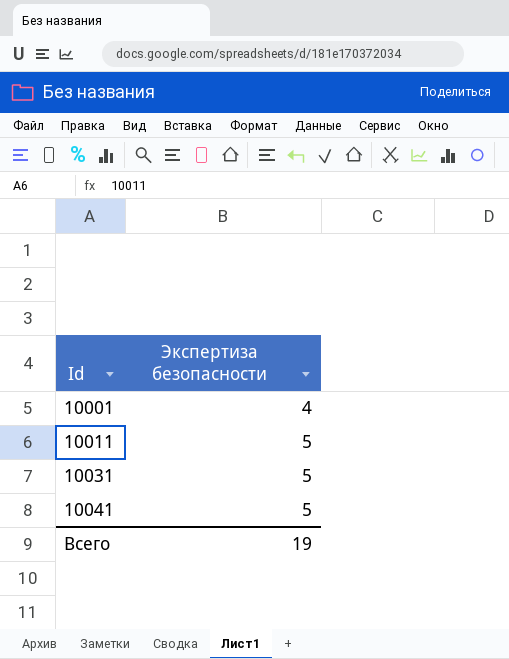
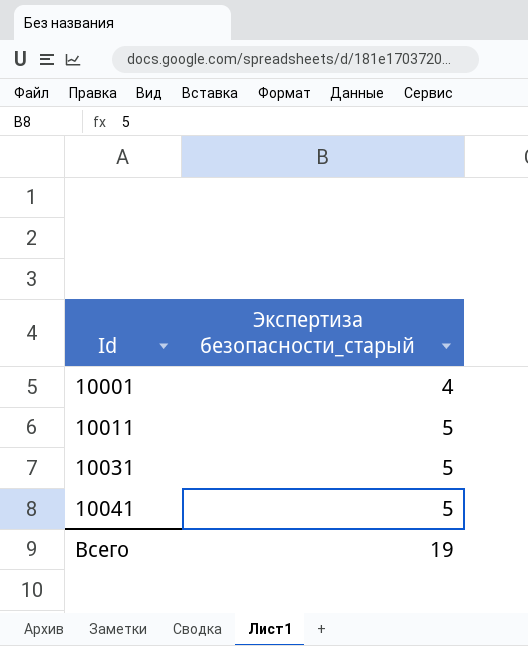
column name: Экспертиза безопасности -> Экспертиза безопасности_старый

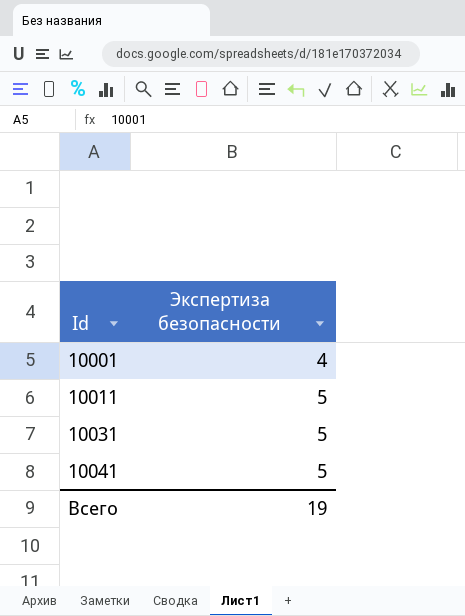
column name: Экспертиза безопасности_старый -> Экспертиза безопасности

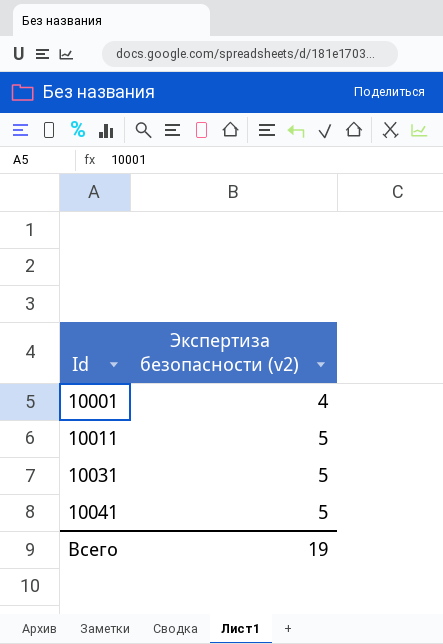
column name: Экспертиза безопасности -> Экспертиза безопасности (v2)

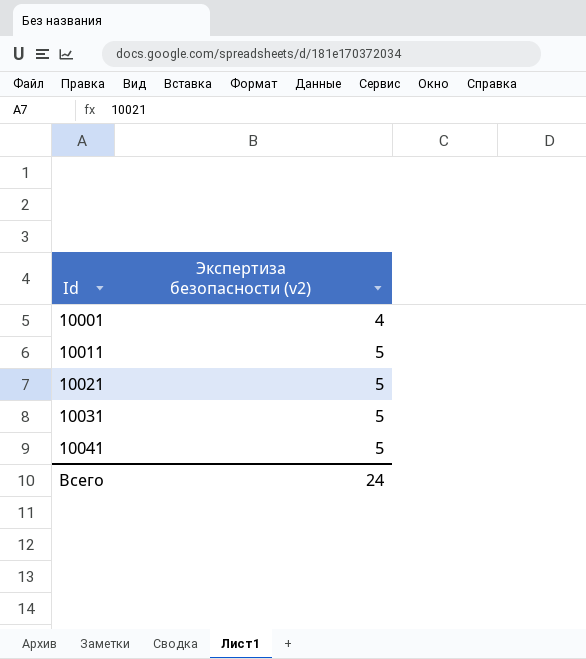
row 10021: none -> 5
Всего | Экспертиза безопасности (v2): 19 -> 24

